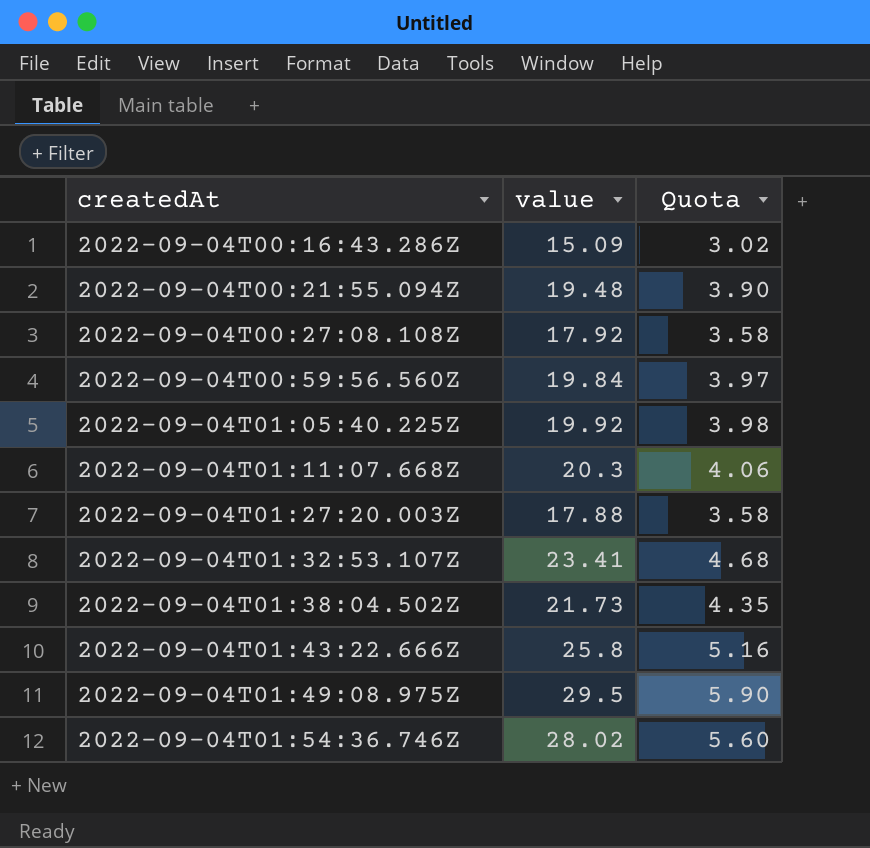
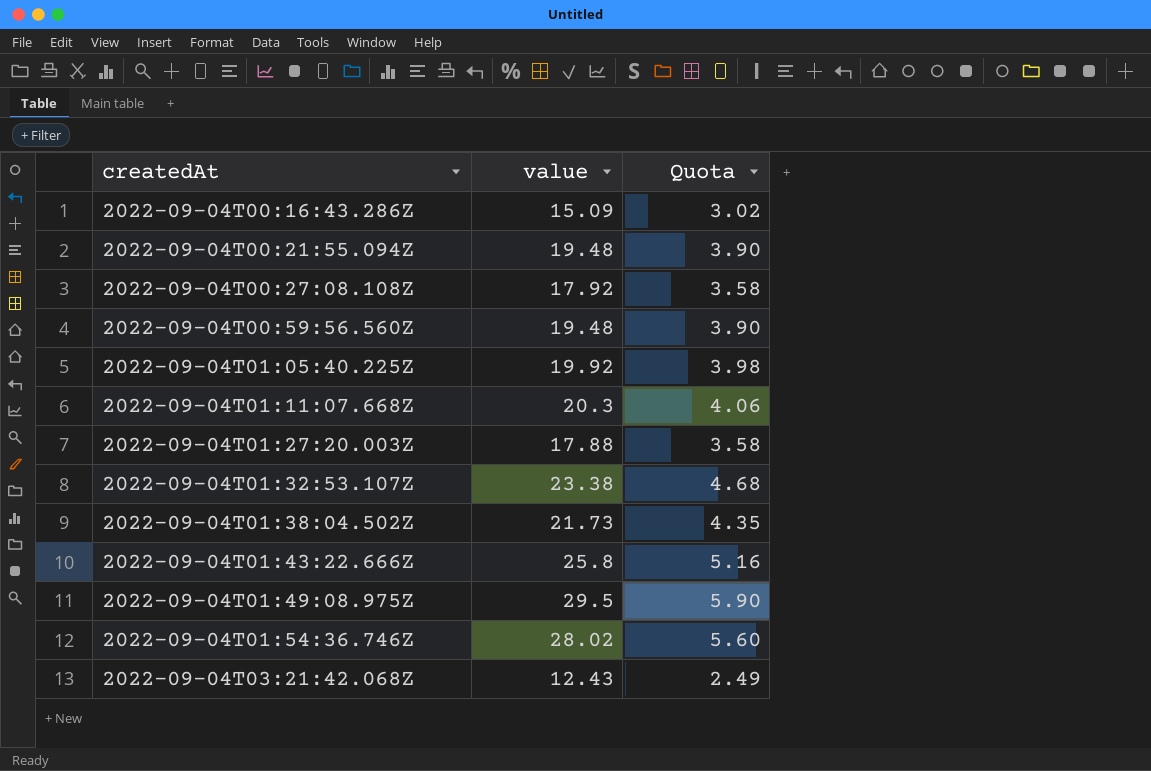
2022-09-04T00:59:56.560Z | value: 19.84 -> 19.48
2022-09-04T00:59:56.560Z | Quota: 3.97 -> 3.90
2022-09-04T01:32:53.107Z | value: 23.41 -> 23.38
row 2022-09-04T03:21:42.068Z: none -> 12.43 | 2.49

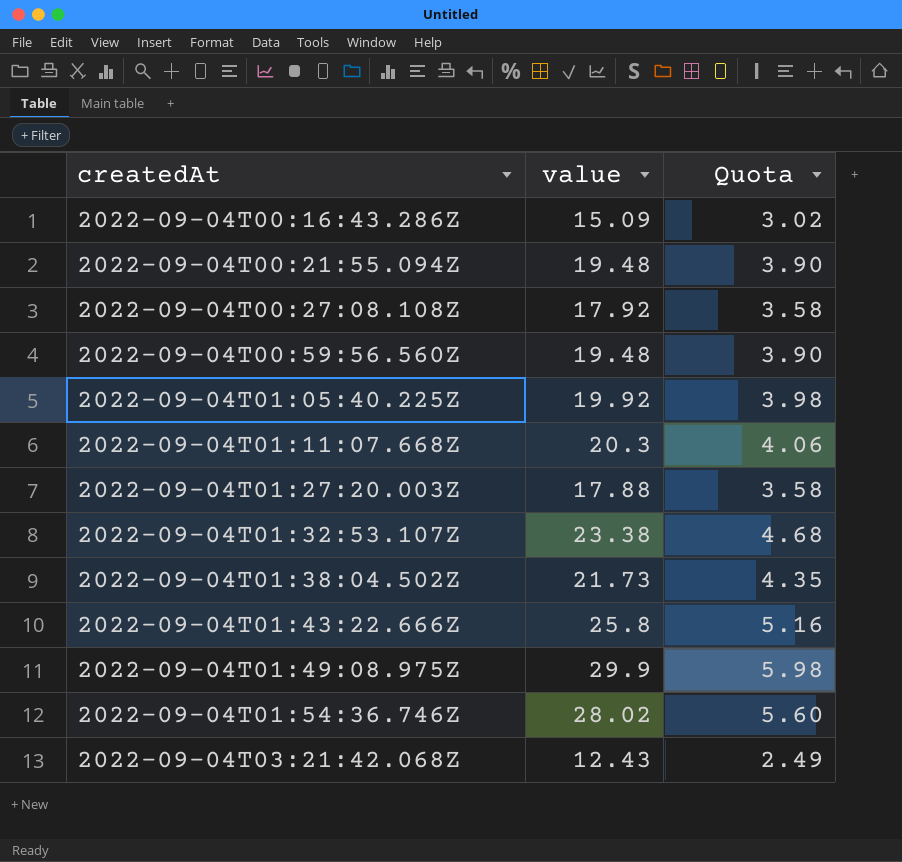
2022-09-04T01:49:08.975Z | value: 29.5 -> 29.9
2022-09-04T01:49:08.975Z | Quota: 5.90 -> 5.98

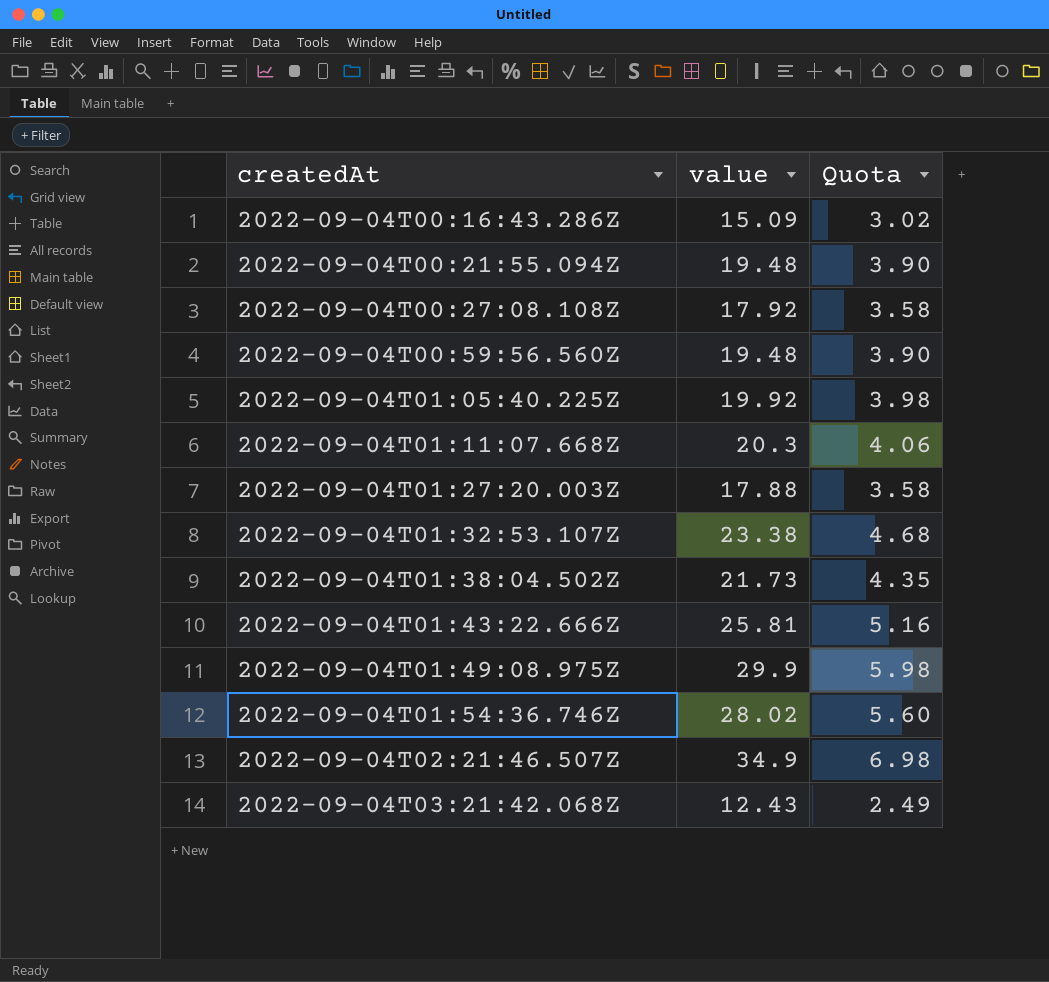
2022-09-04T01:43:22.666Z | value: 25.8 -> 25.81
row 2022-09-04T02:21:46.507Z: none -> 34.9 | 6.98

